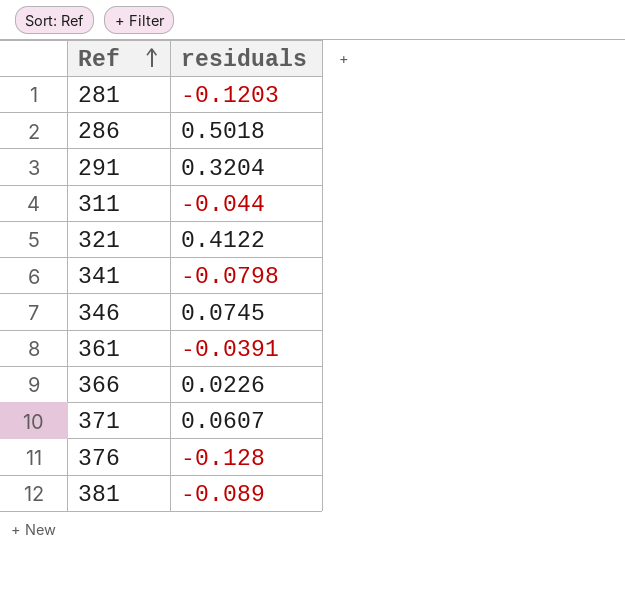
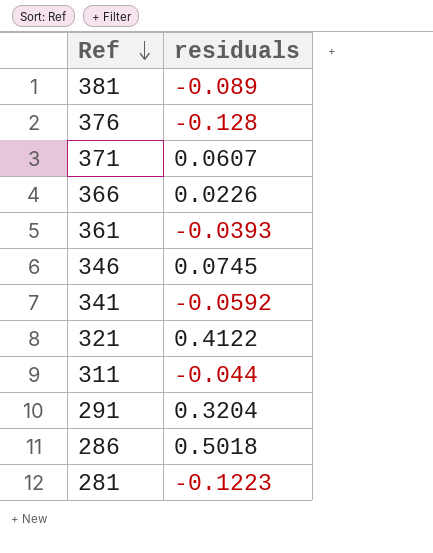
row order: Ref ascending -> Ref descending
361 | residuals: -0.0391 -> -0.0393
341 | residuals: -0.0798 -> -0.0592
281 | residuals: -0.1203 -> -0.1223

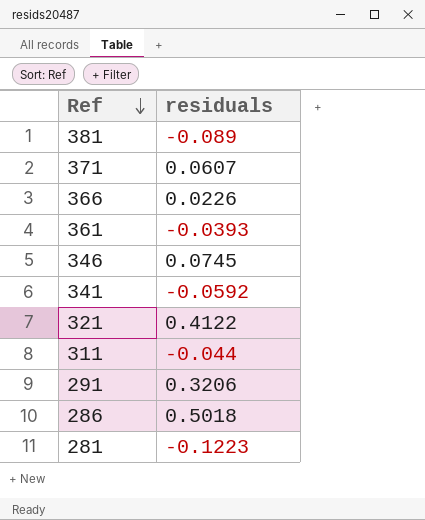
row 376: -0.128 -> none
291 | residuals: 0.3204 -> 0.3206

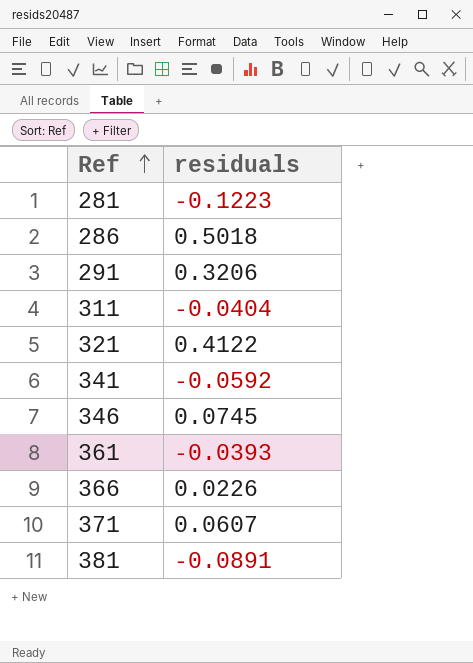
row order: Ref descending -> Ref ascending
311 | residuals: -0.044 -> -0.0404
381 | residuals: -0.089 -> -0.0891

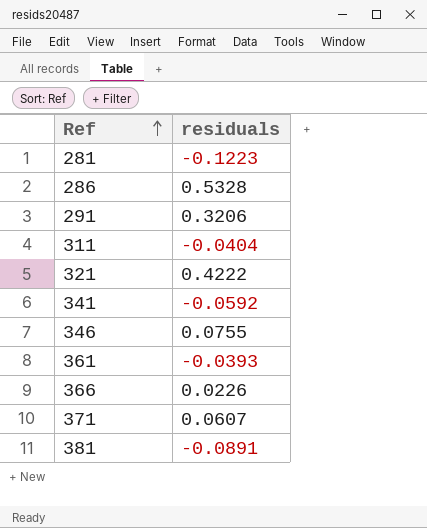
286 | residuals: 0.5018 -> 0.5328
321 | residuals: 0.4122 -> 0.4222
346 | residuals: 0.0745 -> 0.0755

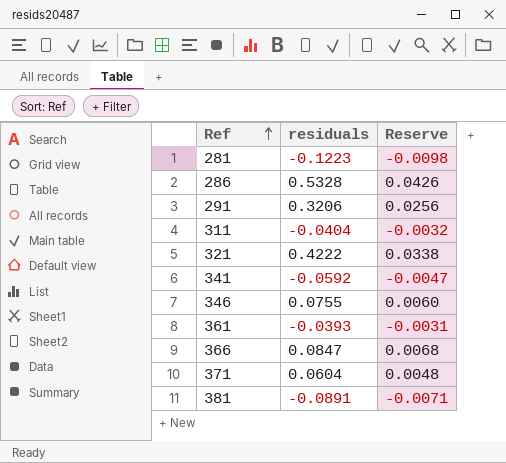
column Reserve | formula: none -> [residuals] * 0.08
366 | residuals: 0.0226 -> 0.0847
371 | residuals: 0.0607 -> 0.0604

